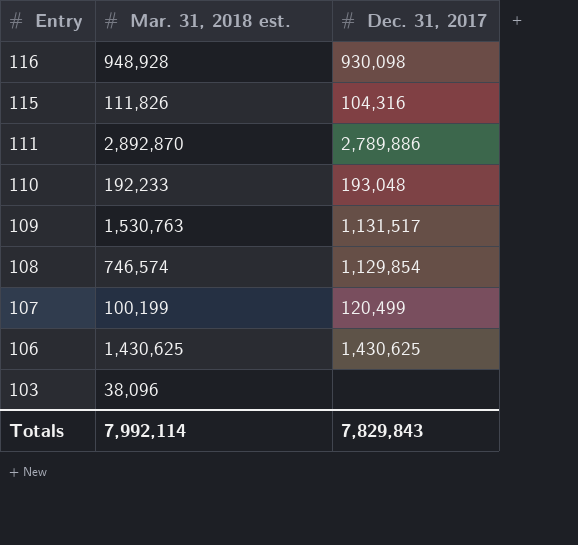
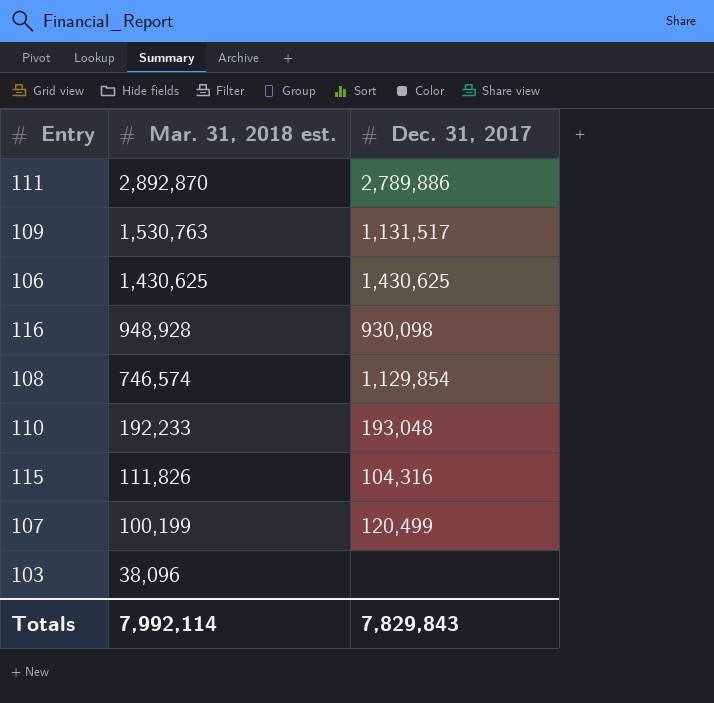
row order: Entry descending -> Mar. 31, 2018 est. descending

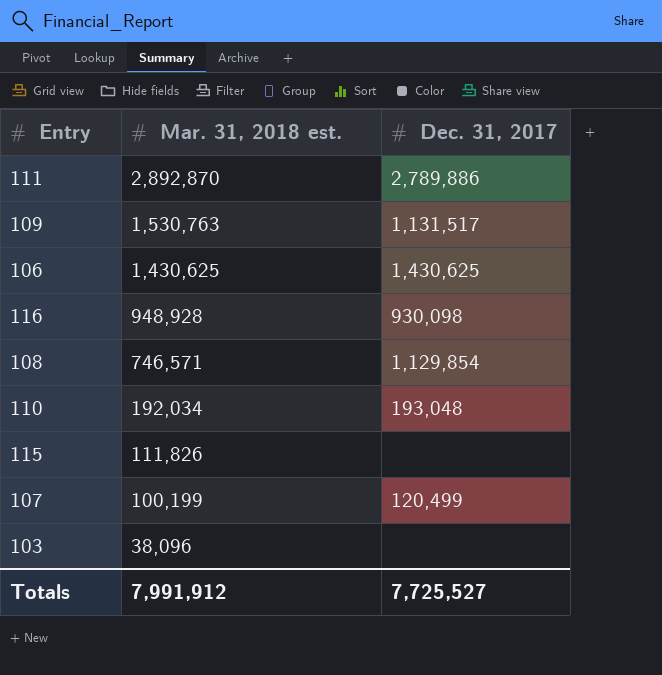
108 | Mar. 31, 2018 est.: 746,574 -> 746,571
110 | Mar. 31, 2018 est.: 192,233 -> 192,034
115 | Dec. 31, 2017: 104,316 -> none
Totals | Mar. 31, 2018 est.: 7,992,114 -> 7,991,912
Totals | Dec. 31, 2017: 7,829,843 -> 7,725,527

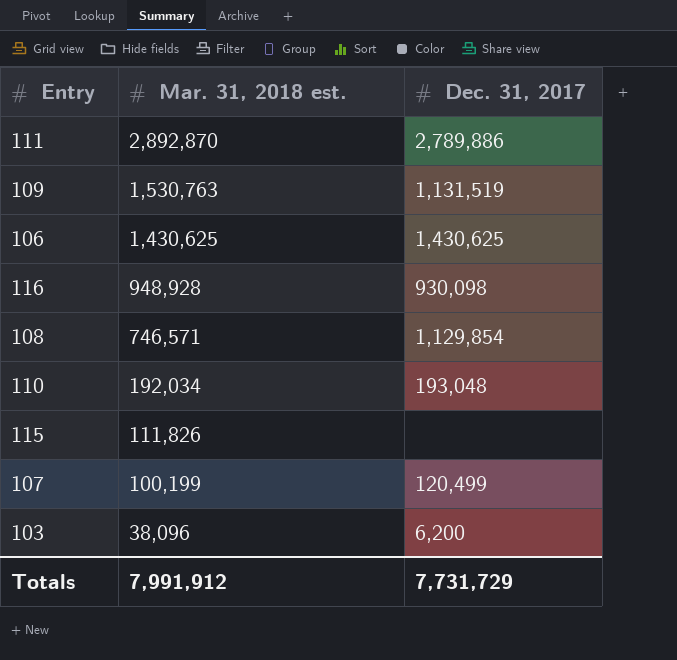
109 | Dec. 31, 2017: 1,131,517 -> 1,131,519
103 | Dec. 31, 2017: none -> 6,200
Totals | Dec. 31, 2017: 7,725,527 -> 7,731,729

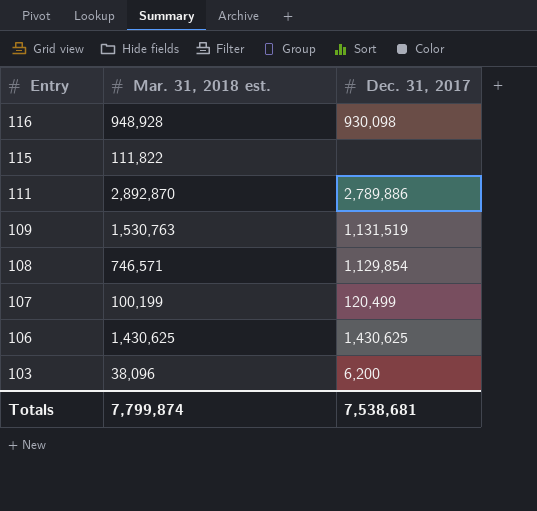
row order: Mar. 31, 2018 est. descending -> Entry descending
row 110: 192,034 | 193,048 -> none
115 | Mar. 31, 2018 est.: 111,826 -> 111,822
Totals | Mar. 31, 2018 est.: 7,991,912 -> 7,799,874
Totals | Dec. 31, 2017: 7,731,729 -> 7,538,681

